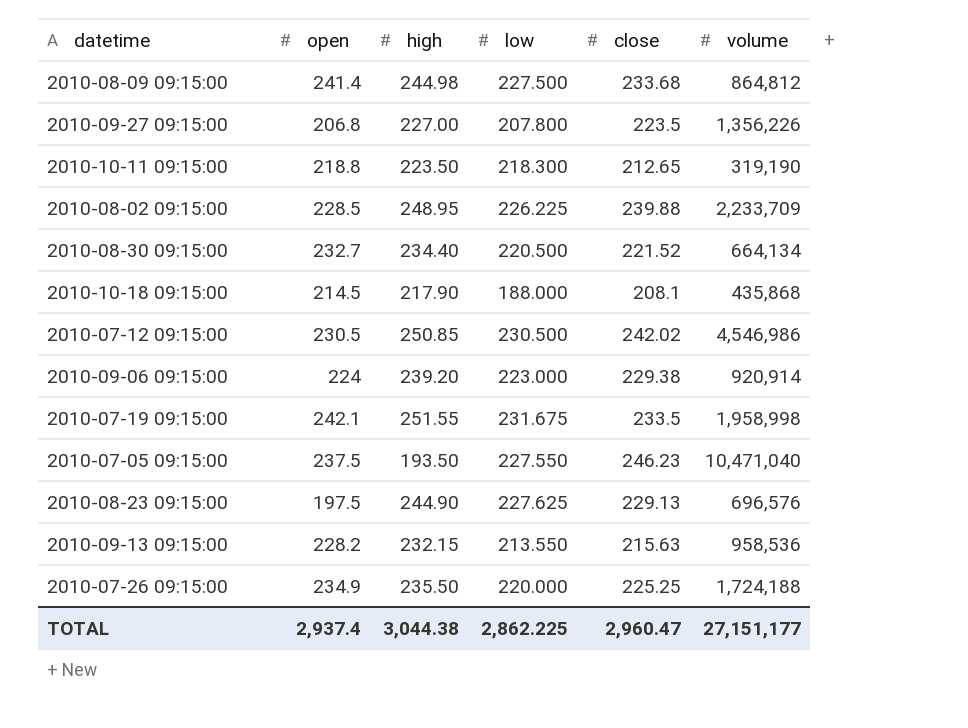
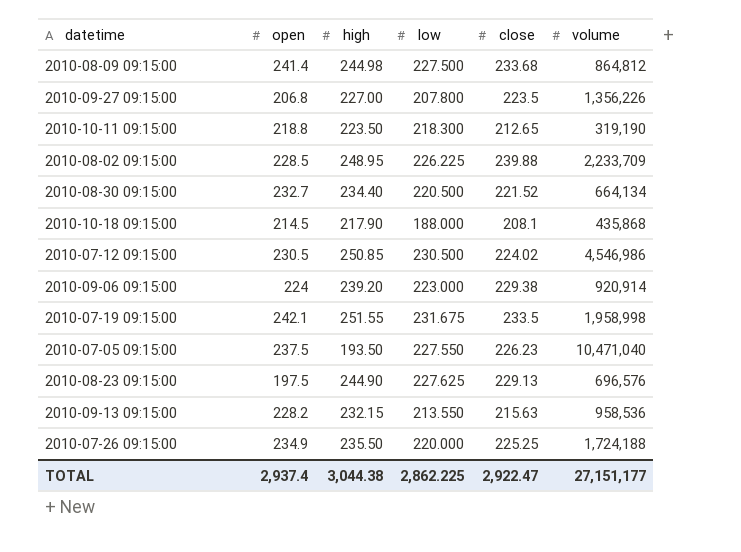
2010-07-12 09:15:00 | close: 242.02 -> 224.02
2010-07-05 09:15:00 | close: 246.23 -> 226.23
TOTAL | close: 2,960.47 -> 2,922.47

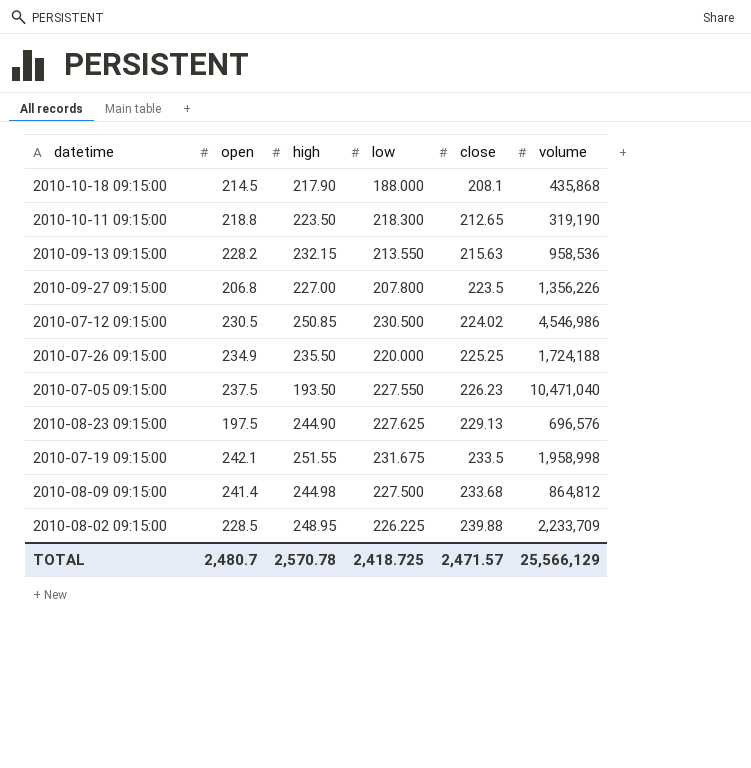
row order: none -> close ascending
row 2010-08-30 09:15:00: 232.7 | 234.40 | 220.500 | 221.52 | 664,134 -> none
row 2010-09-06 09:15:00: 224 | 239.20 | 223.000 | 229.38 | 920,914 -> none
TOTAL | open: 2,937.4 -> 2,480.7
TOTAL | high: 3,044.38 -> 2,570.78
TOTAL | low: 2,862.225 -> 2,418.725
TOTAL | close: 2,922.47 -> 2,471.57
TOTAL | volume: 27,151,177 -> 25,566,129

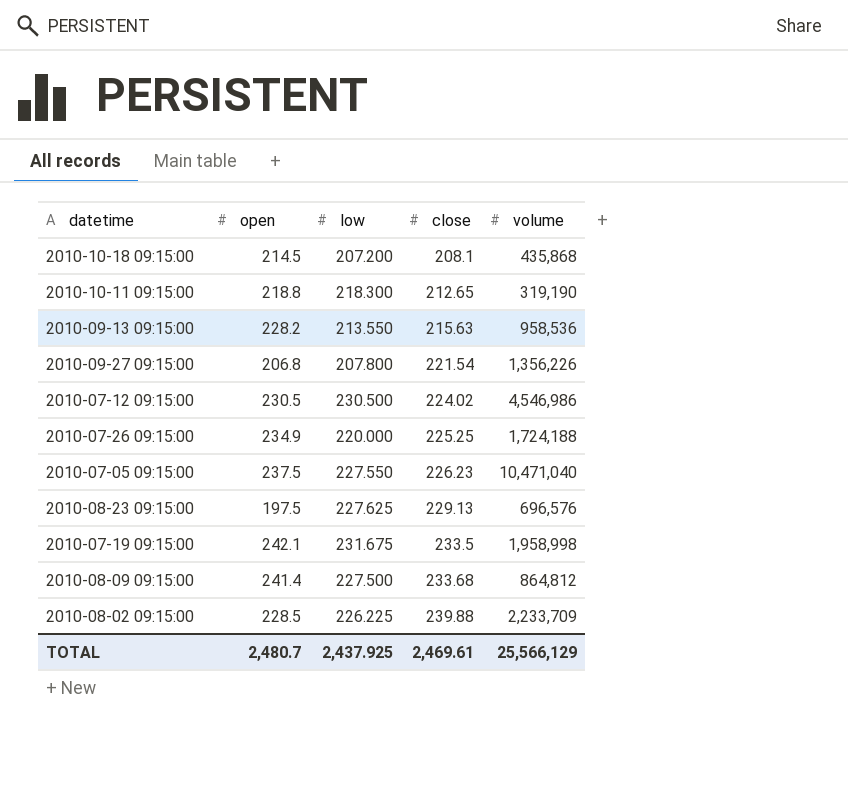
column high | position: 3 -> none
2010-10-18 09:15:00 | low: 188.000 -> 207.200
2010-09-27 09:15:00 | close: 223.5 -> 221.54
TOTAL | low: 2,418.725 -> 2,437.925
TOTAL | close: 2,471.57 -> 2,469.61

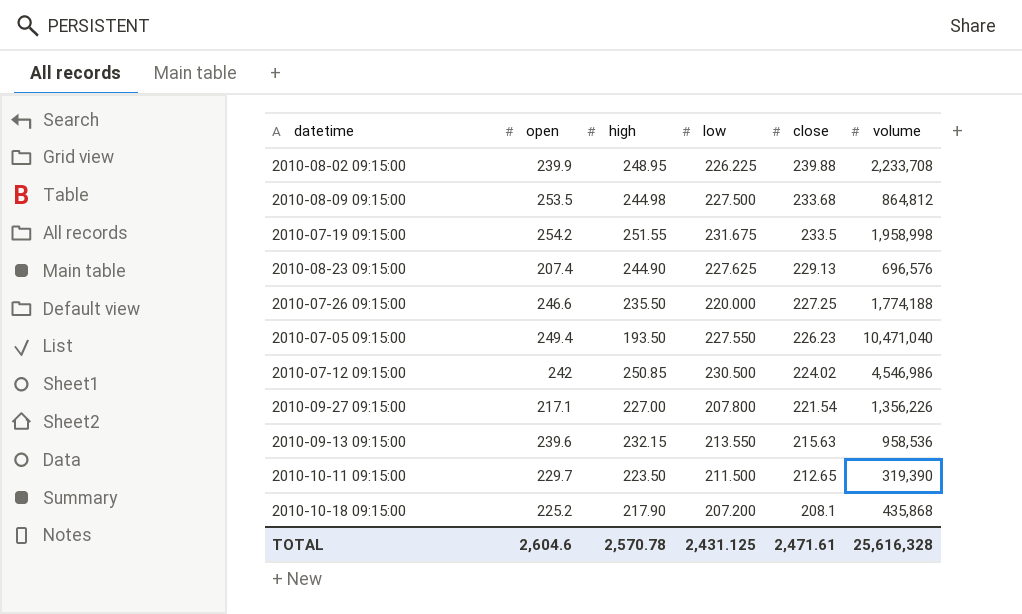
row order: close ascending -> close descending
column high | position: none -> 3
2010-08-02 09:15:00 | open: 228.5 -> 239.9
2010-08-02 09:15:00 | volume: 2,233,709 -> 2,233,708
2010-08-09 09:15:00 | open: 241.4 -> 253.5
2010-07-19 09:15:00 | open: 242.1 -> 254.2
2010-08-23 09:15:00 | open: 197.5 -> 207.4
2010-07-26 09:15:00 | open: 234.9 -> 246.6
2010-07-26 09:15:00 | close: 225.25 -> 227.25
2010-07-26 09:15:00 | volume: 1,724,188 -> 1,774,188
2010-07-05 09:15:00 | open: 237.5 -> 249.4
2010-07-12 09:15:00 | open: 230.5 -> 242
2010-09-27 09:15:00 | open: 206.8 -> 217.1
2010-09-13 09:15:00 | open: 228.2 -> 239.6
2010-10-11 09:15:00 | open: 218.8 -> 229.7
2010-10-11 09:15:00 | low: 218.300 -> 211.500
2010-10-11 09:15:00 | volume: 319,190 -> 319,390
2010-10-18 09:15:00 | open: 214.5 -> 225.2
TOTAL | open: 2,480.7 -> 2,604.6
TOTAL | low: 2,437.925 -> 2,431.125
TOTAL | close: 2,469.61 -> 2,471.61
TOTAL | volume: 25,566,129 -> 25,616,328

